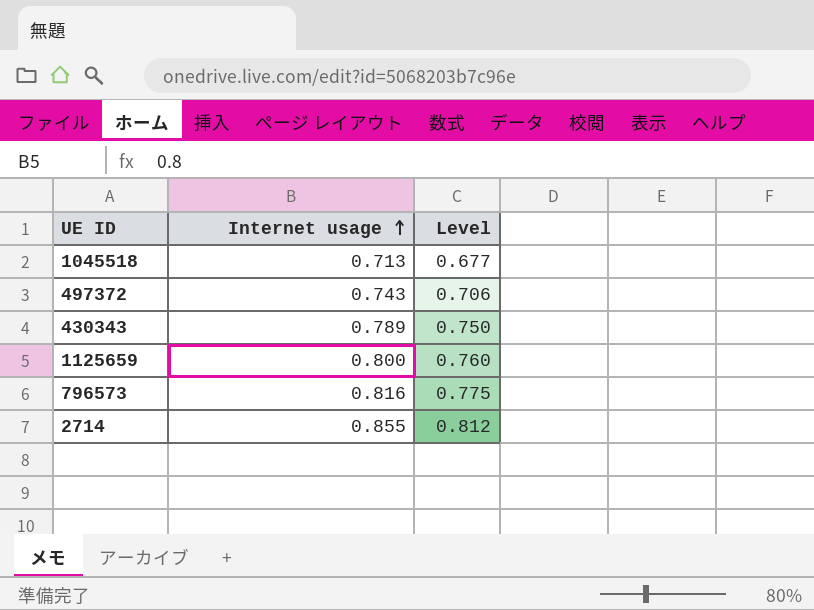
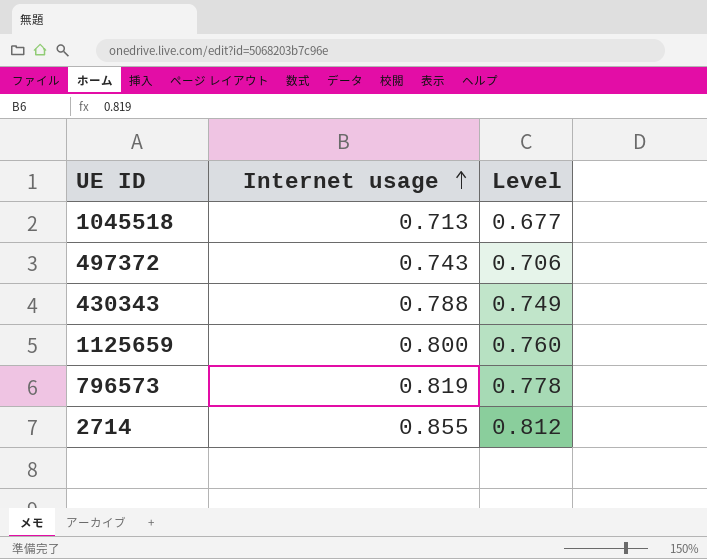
430343 | Internet usage: 0.789 -> 0.788
430343 | Level: 0.750 -> 0.749
796573 | Internet usage: 0.816 -> 0.819
796573 | Level: 0.775 -> 0.778

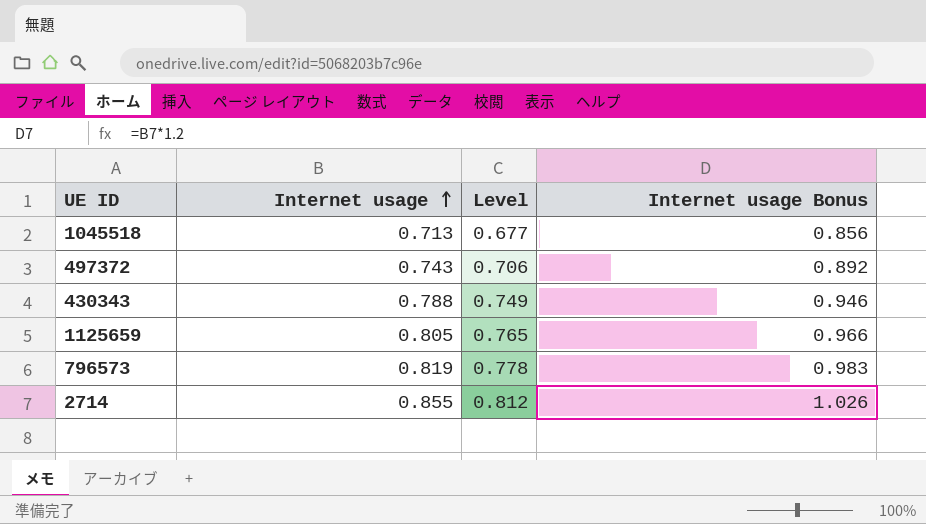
column Internet usage Bonus | formula: none -> [Internet usage] * 1.2
1125659 | Internet usage: 0.800 -> 0.805
1125659 | Level: 0.760 -> 0.765

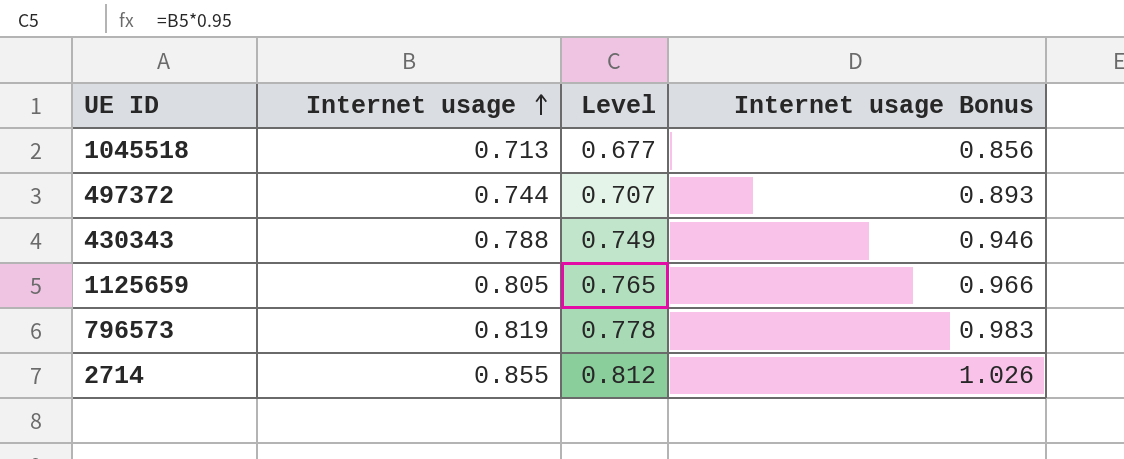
497372 | Internet usage: 0.743 -> 0.744
497372 | Level: 0.706 -> 0.707
497372 | Internet usage Bonus: 0.892 -> 0.893

